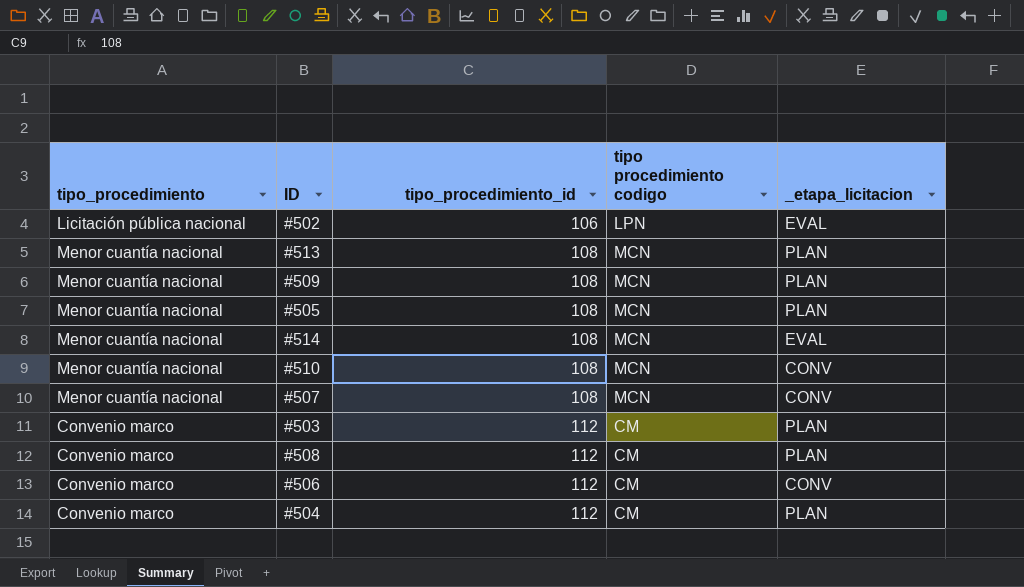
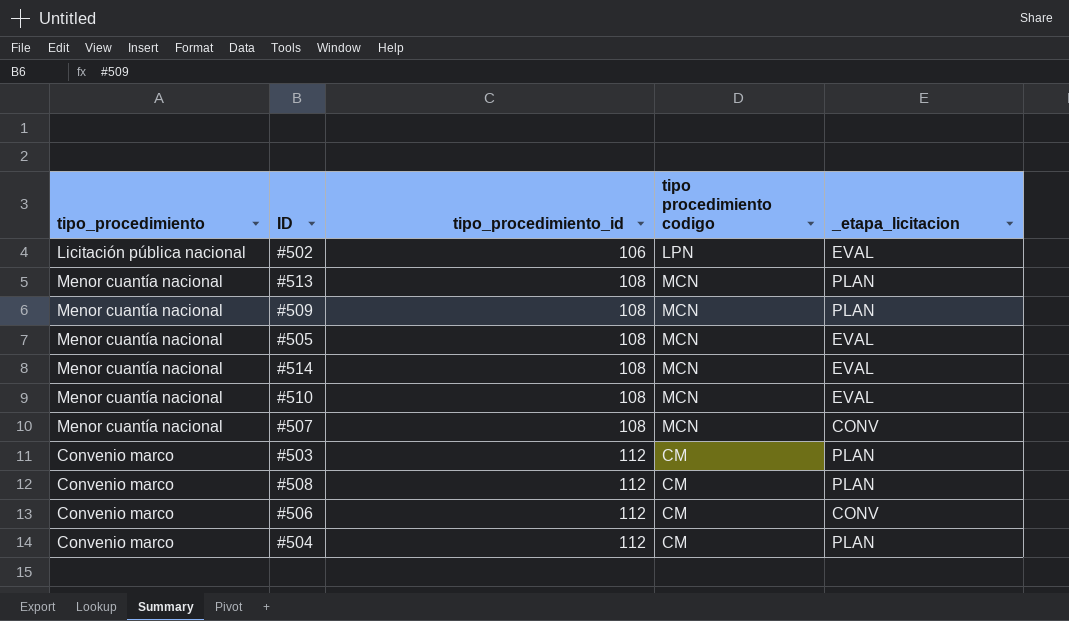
#505 | _etapa_licitacion: PLAN -> EVAL
#510 | _etapa_licitacion: CONV -> EVAL

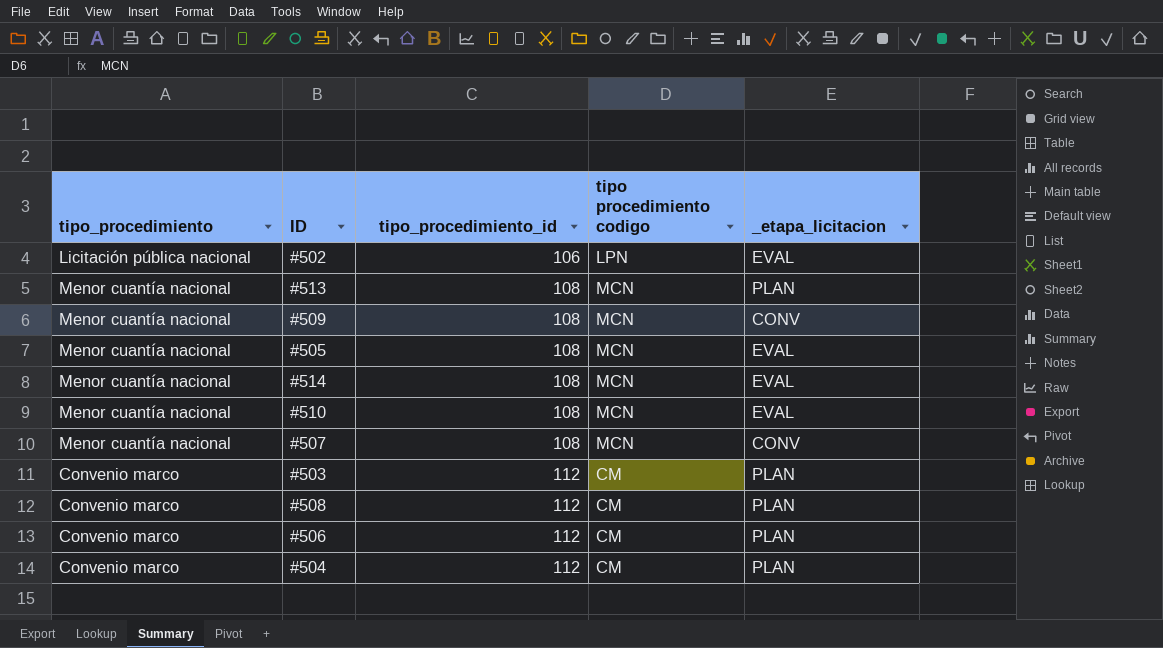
#509 | _etapa_licitacion: PLAN -> CONV
#506 | _etapa_licitacion: CONV -> PLAN

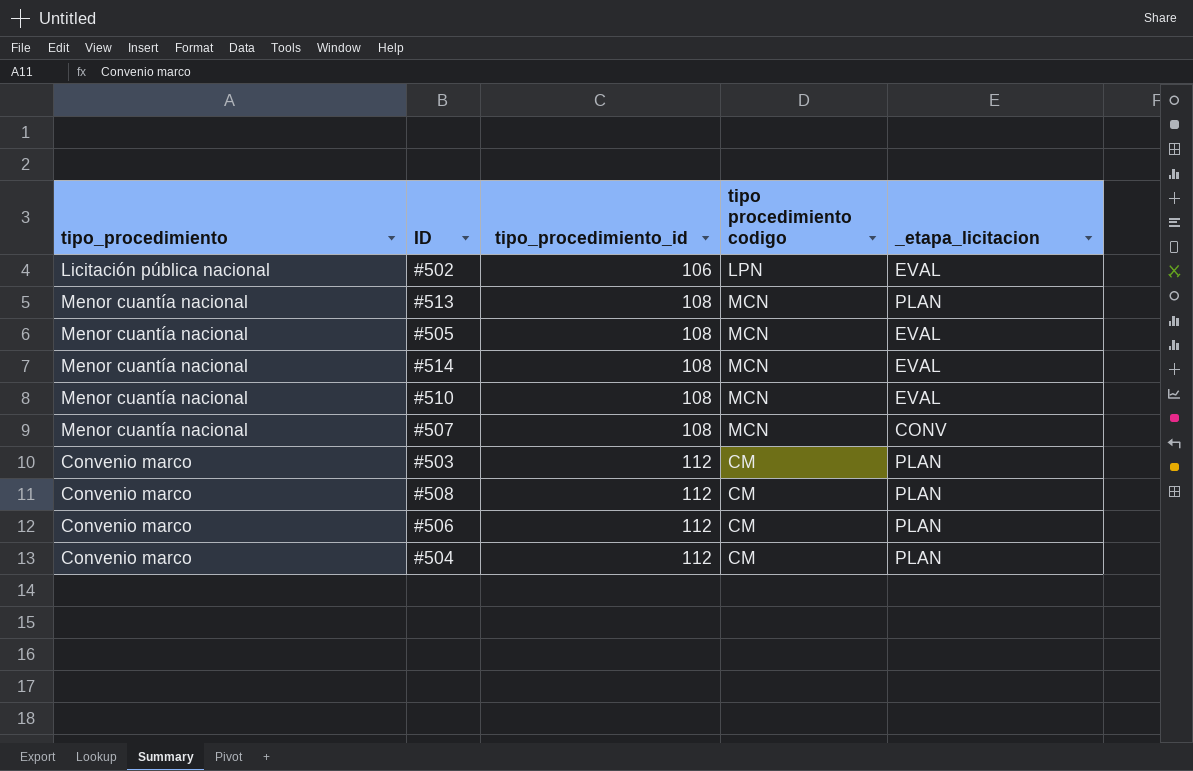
row #509: Menor cuantía nacional | 108 | MCN | CONV -> none

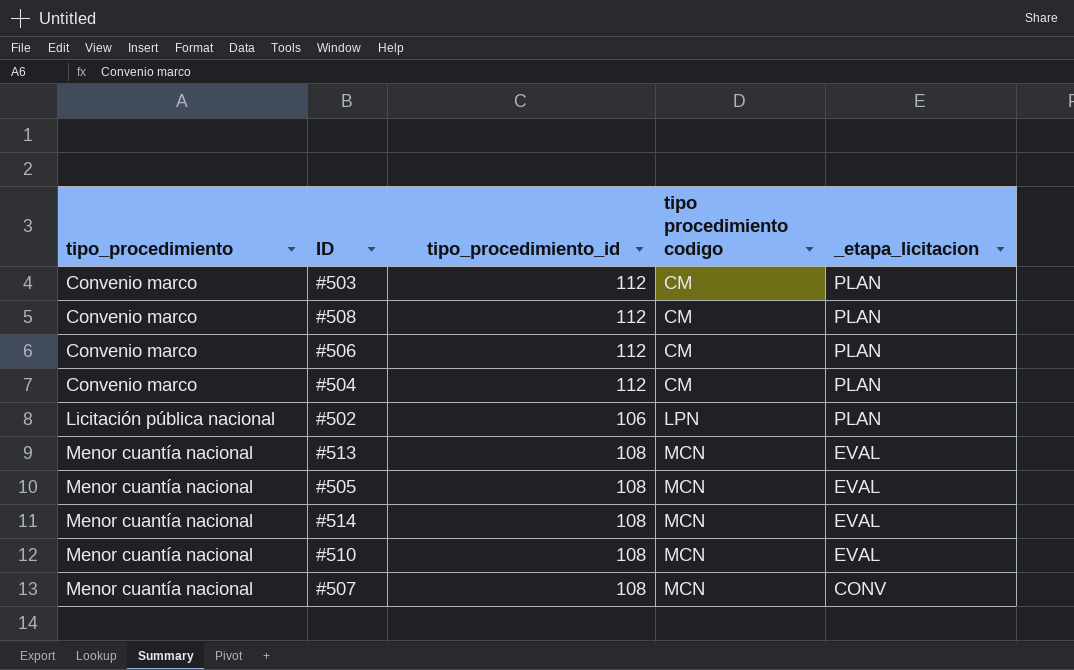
row order: tipo_procedimiento_id ascending -> tipo_procedimiento ascending
#502 | _etapa_licitacion: EVAL -> PLAN
#513 | _etapa_licitacion: PLAN -> EVAL

